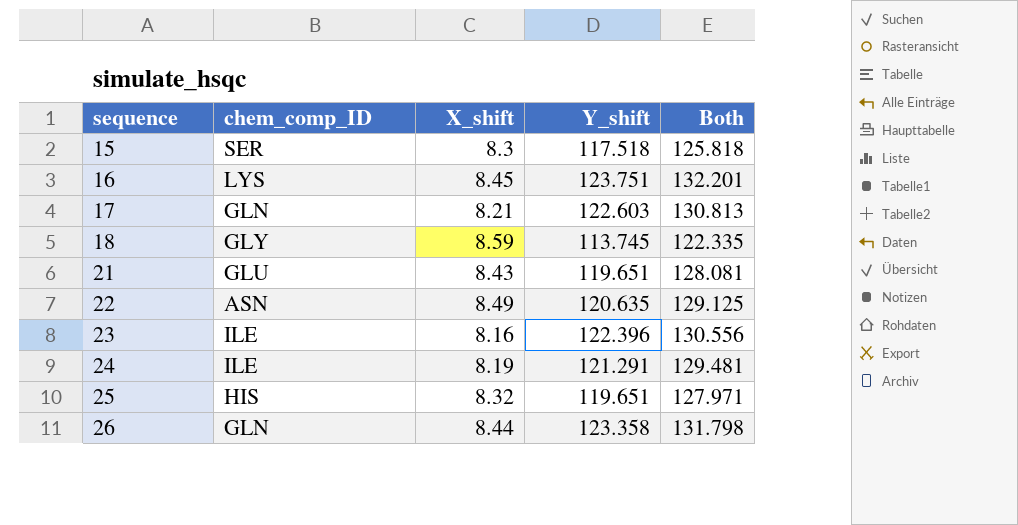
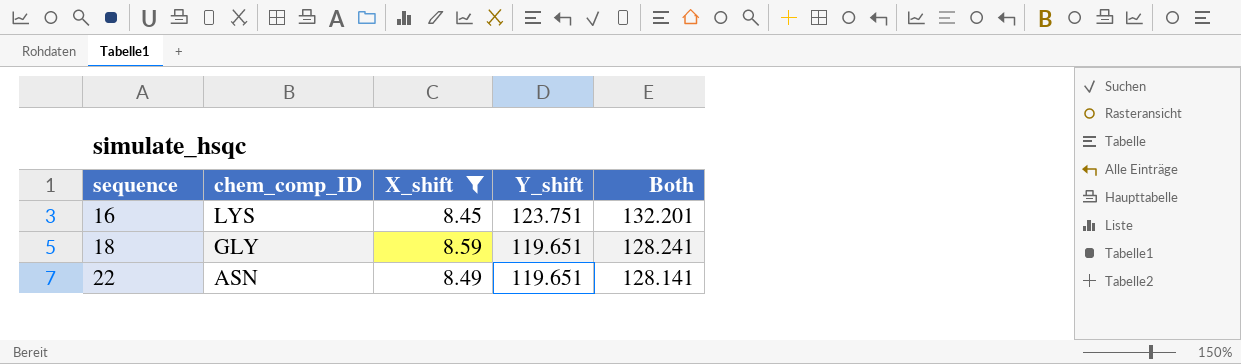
filter: none -> X_shift >= 8.45
18 | Y_shift: 113.745 -> 119.651
18 | Both: 122.335 -> 128.241
22 | Y_shift: 120.635 -> 119.651
22 | Both: 129.125 -> 128.141

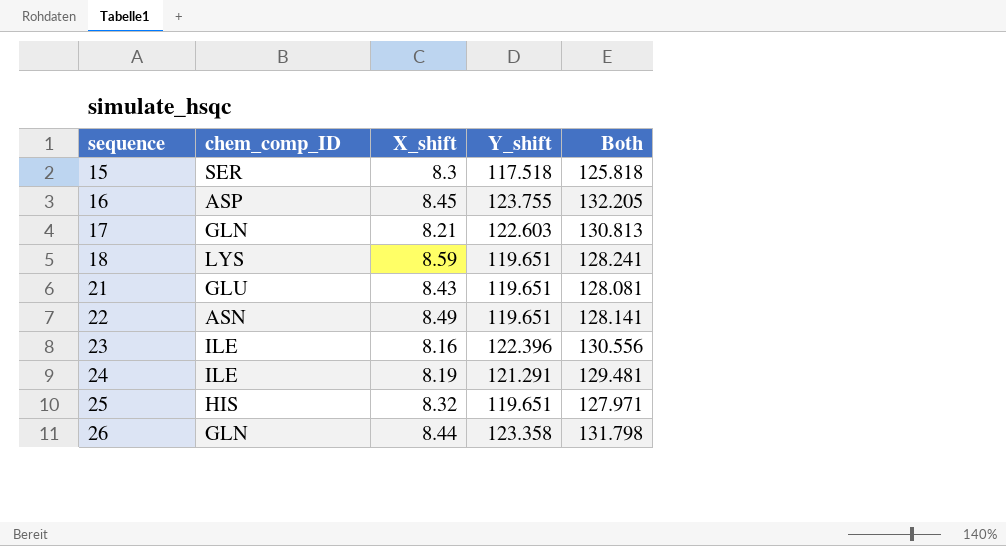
filter: X_shift >= 8.45 -> none
16 | chem_comp_ID: LYS -> ASP
16 | Y_shift: 123.751 -> 123.755
16 | Both: 132.201 -> 132.205
18 | chem_comp_ID: GLY -> LYS

